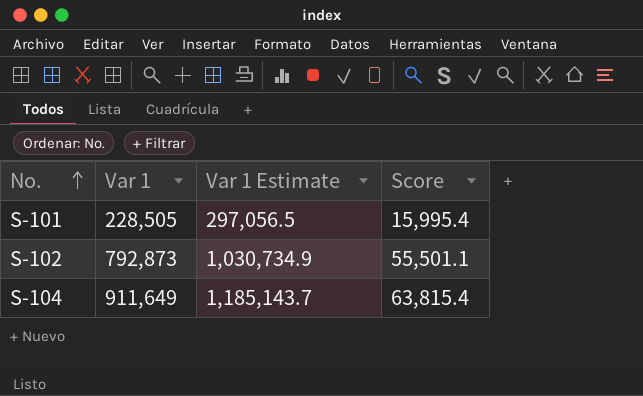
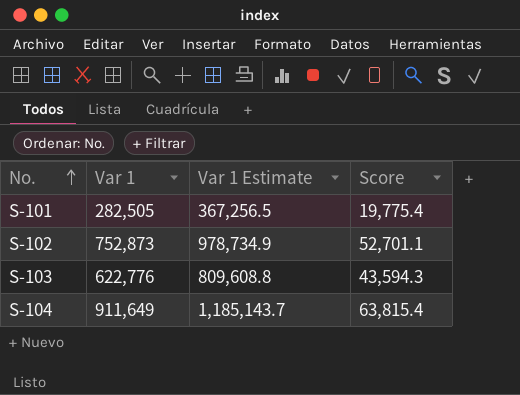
S-101 | Var 1: 228,505 -> 282,505
S-101 | Var 1 Estimate: 297,056.5 -> 367,256.5
S-101 | Score: 15,995.4 -> 19,775.4
S-102 | Var 1: 792,873 -> 752,873
S-102 | Var 1 Estimate: 1,030,734.9 -> 978,734.9
S-102 | Score: 55,501.1 -> 52,701.1
row S-103: none -> 622,776 | 809,608.8 | 43,594.3

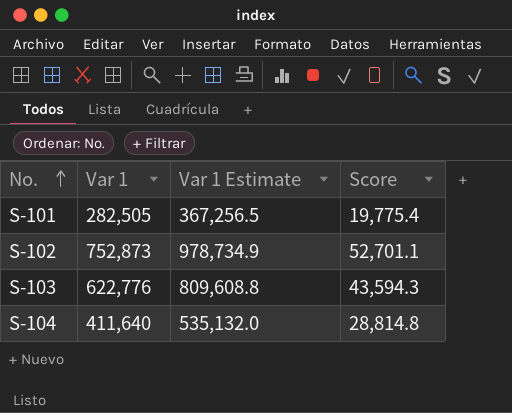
S-104 | Var 1: 911,649 -> 411,640
S-104 | Var 1 Estimate: 1,185,143.7 -> 535,132.0
S-104 | Score: 63,815.4 -> 28,814.8

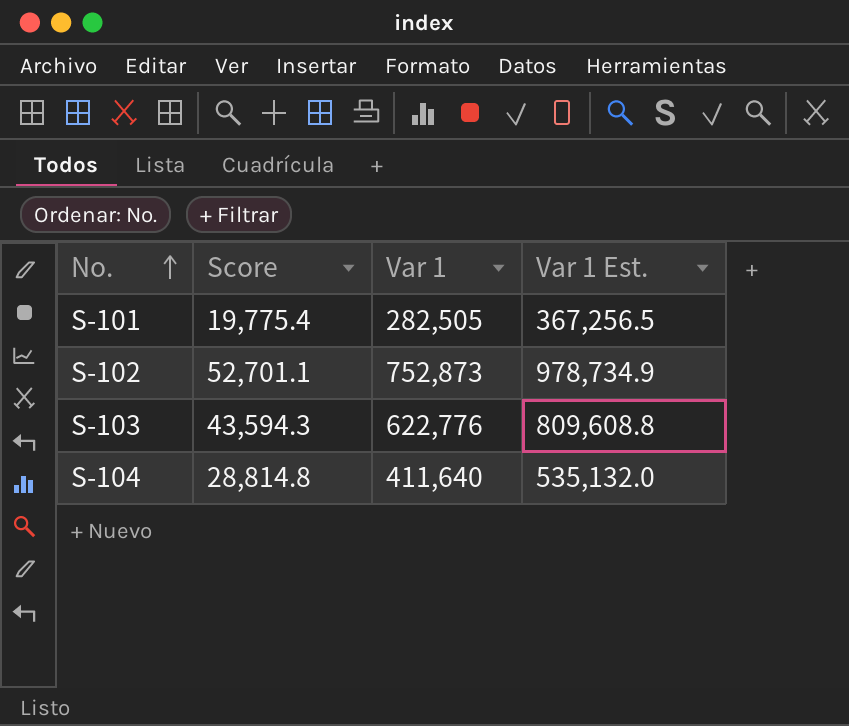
column Score | position: 4 -> 2
column name: Var 1 Estimate -> Var 1 Est.

